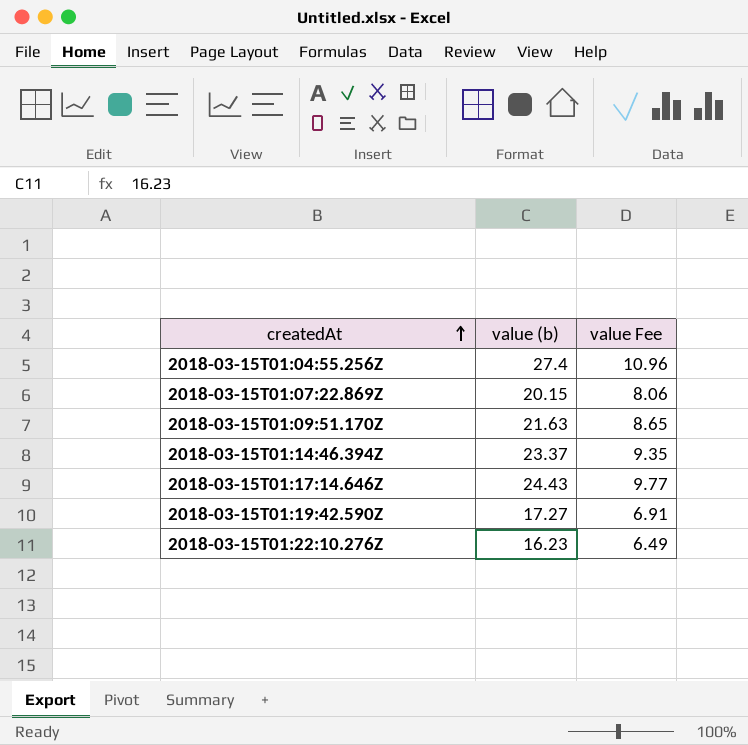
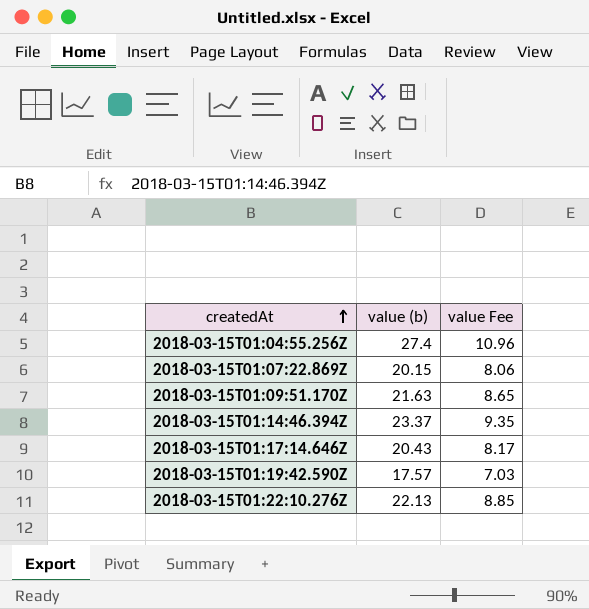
2018-03-15T01:17:14.646Z | value (b): 24.43 -> 20.43
2018-03-15T01:17:14.646Z | value Fee: 9.77 -> 8.17
2018-03-15T01:19:42.590Z | value (b): 17.27 -> 17.57
2018-03-15T01:19:42.590Z | value Fee: 6.91 -> 7.03
2018-03-15T01:22:10.276Z | value (b): 16.23 -> 22.13
2018-03-15T01:22:10.276Z | value Fee: 6.49 -> 8.85

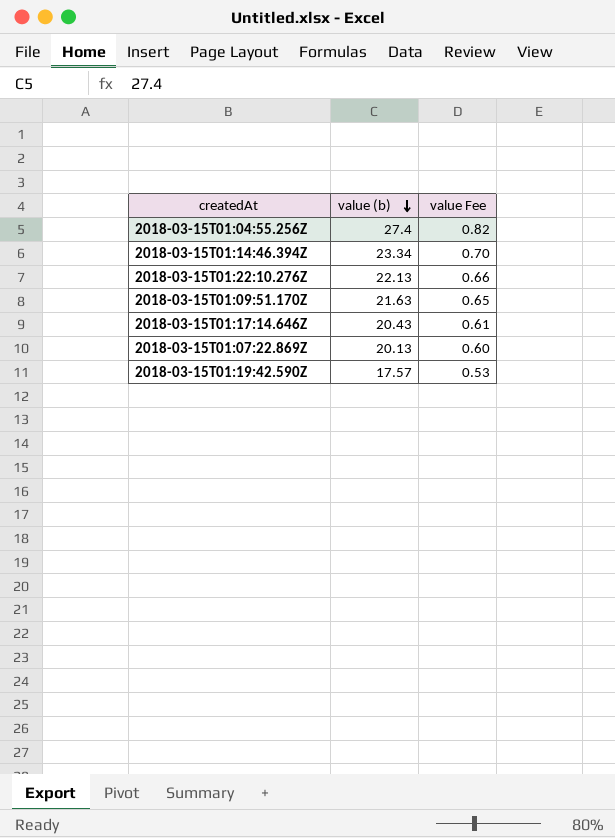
row order: createdAt ascending -> value (b) descending
column value Fee | formula: [value (b)] * 0.4 -> [value (b)] * 0.03
2018-03-15T01:14:46.394Z | value (b): 23.37 -> 23.34
2018-03-15T01:07:22.869Z | value (b): 20.15 -> 20.13

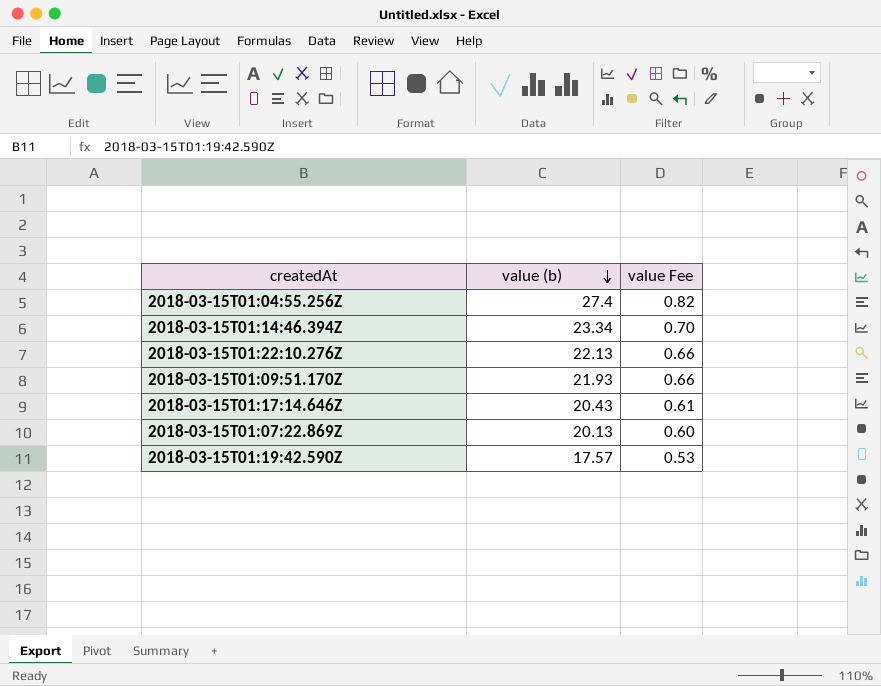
2018-03-15T01:09:51.170Z | value (b): 21.63 -> 21.93
2018-03-15T01:09:51.170Z | value Fee: 0.65 -> 0.66

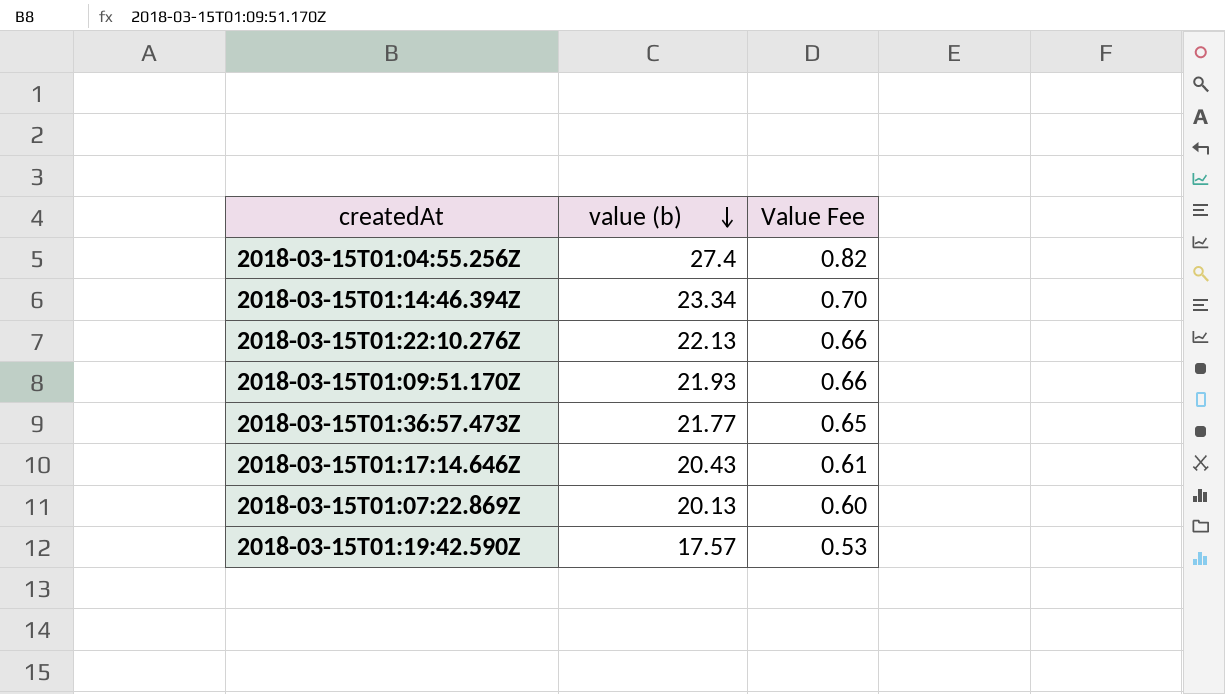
column name: value Fee -> Value Fee
row 2018-03-15T01:36:57.473Z: none -> 21.77 | 0.65

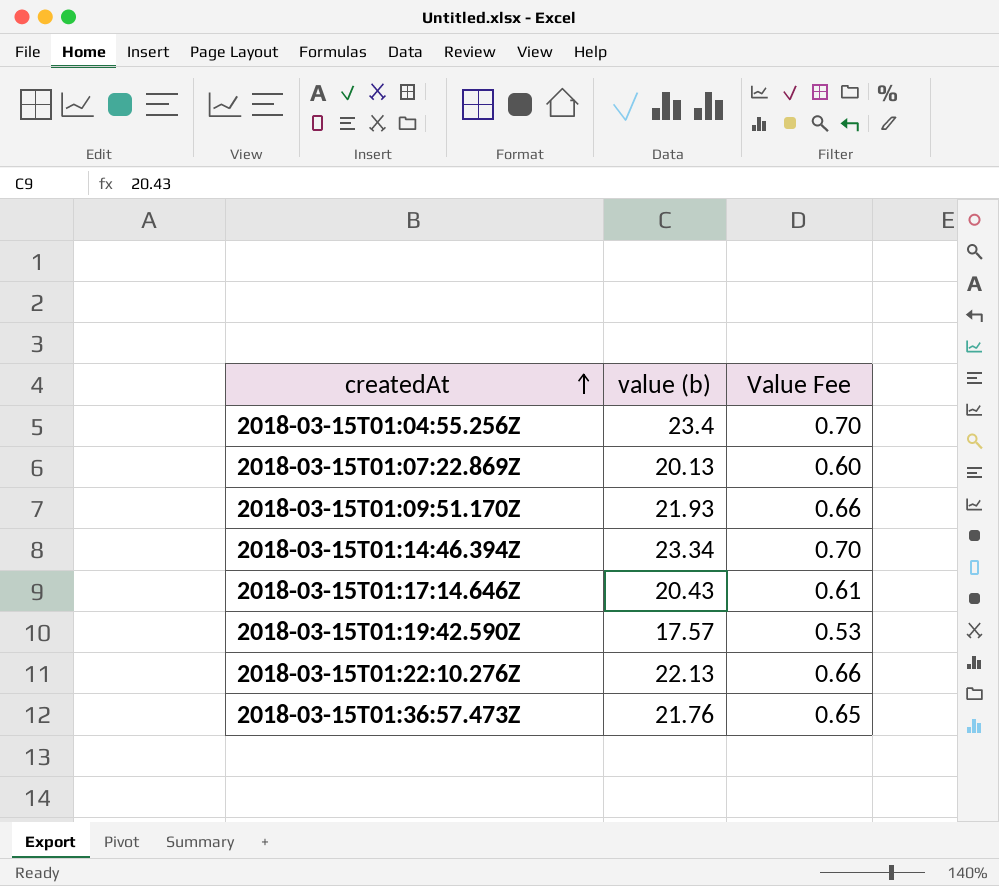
row order: value (b) descending -> createdAt ascending
2018-03-15T01:04:55.256Z | value (b): 27.4 -> 23.4
2018-03-15T01:04:55.256Z | Value Fee: 0.82 -> 0.70
2018-03-15T01:36:57.473Z | value (b): 21.77 -> 21.76

